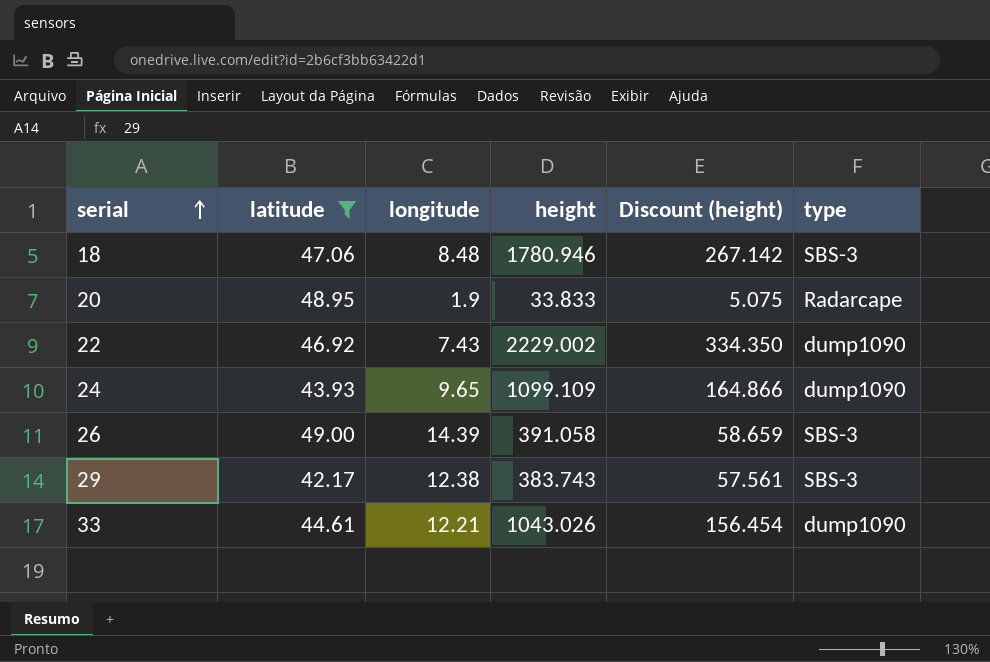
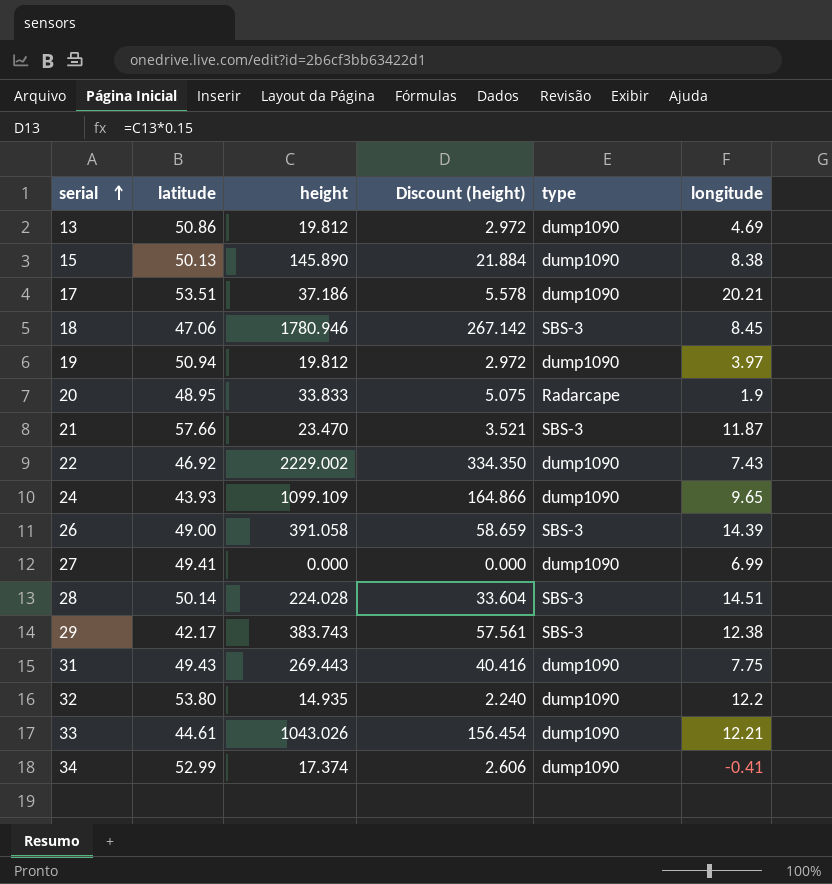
filter: latitude <= 49.00 -> none
column longitude | position: 3 -> 6
18 | longitude: 8.48 -> 8.45

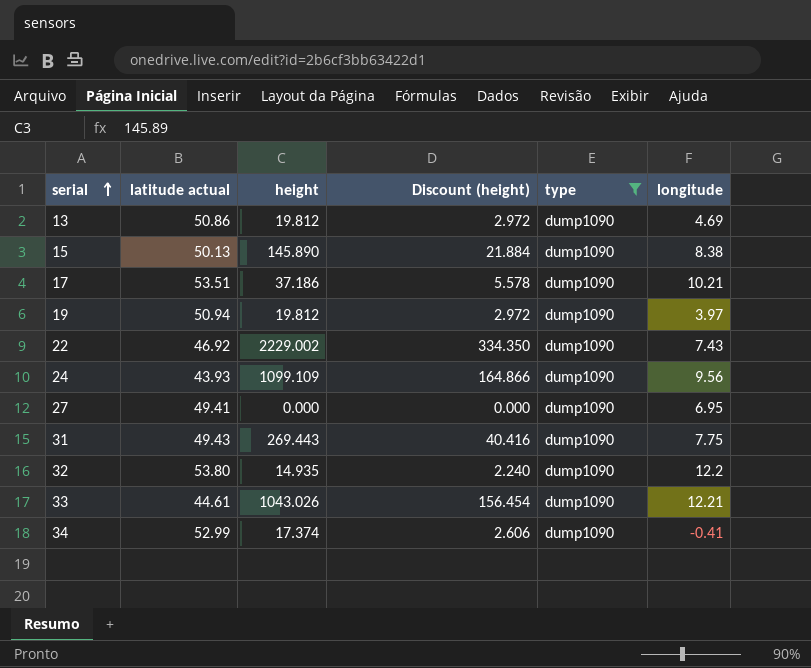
filter: none -> type = dump1090
column name: latitude -> latitude actual
17 | longitude: 20.21 -> 10.21
24 | longitude: 9.65 -> 9.56
27 | longitude: 6.99 -> 6.95

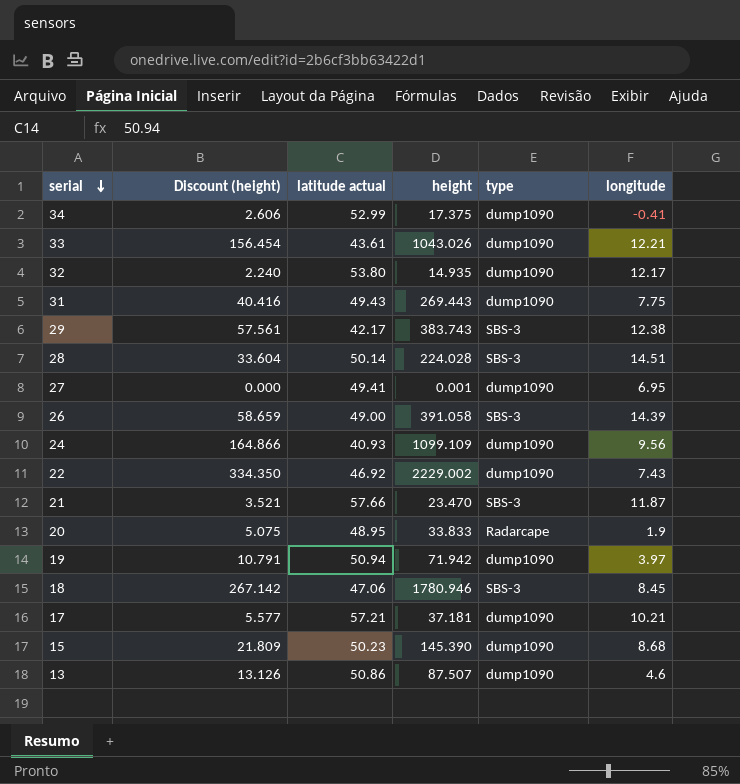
filter: type = dump1090 -> none
row order: serial ascending -> serial descending
column Discount (height) | position: 4 -> 2
34 | height: 17.374 -> 17.375
33 | latitude actual: 44.61 -> 43.61
32 | longitude: 12.2 -> 12.17
27 | height: 0.000 -> 0.001
24 | latitude actual: 43.93 -> 40.93
19 | Discount (height): 2.972 -> 10.791
19 | height: 19.812 -> 71.942
17 | Discount (height): 5.578 -> 5.577
17 | latitude actual: 53.51 -> 57.21
17 | height: 37.186 -> 37.181
15 | Discount (height): 21.884 -> 21.809
15 | latitude actual: 50.13 -> 50.23
15 | height: 145.890 -> 145.390
15 | longitude: 8.38 -> 8.68
13 | Discount (height): 2.972 -> 13.126
13 | height: 19.812 -> 87.507
13 | longitude: 4.69 -> 4.6

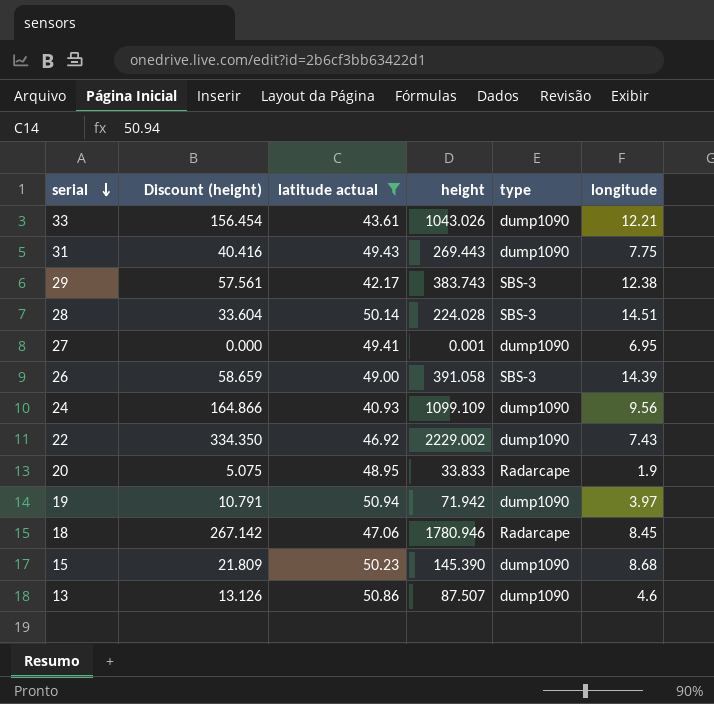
filter: none -> latitude actual <= 50.94
18 | type: SBS-3 -> Radarcape

